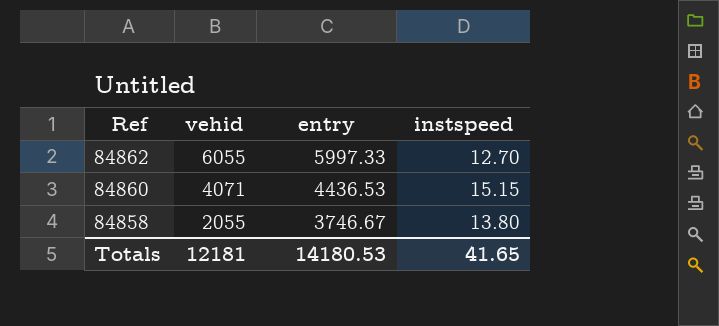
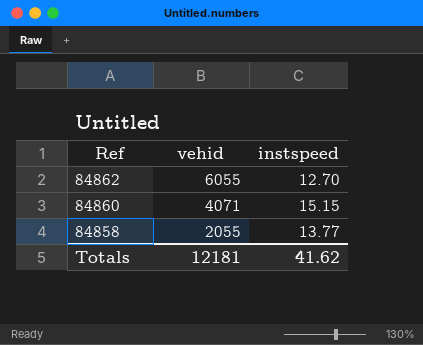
column entry | position: 3 -> none
84858 | instspeed: 13.80 -> 13.77
Totals | instspeed: 41.65 -> 41.62

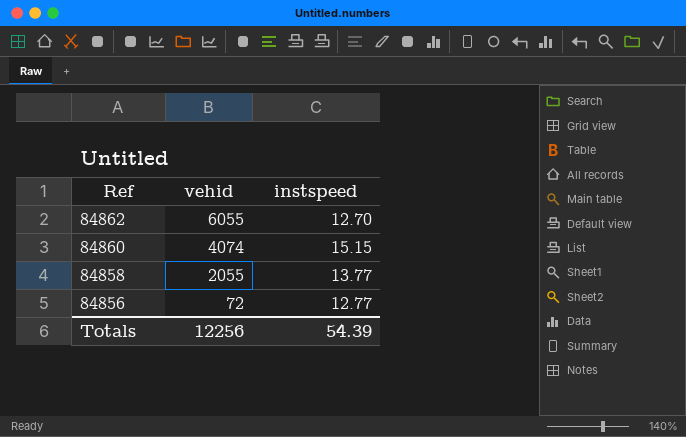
84860 | vehid: 4071 -> 4074
row 84856: none -> 72 | 12.77
Totals | vehid: 12181 -> 12256
Totals | instspeed: 41.62 -> 54.39

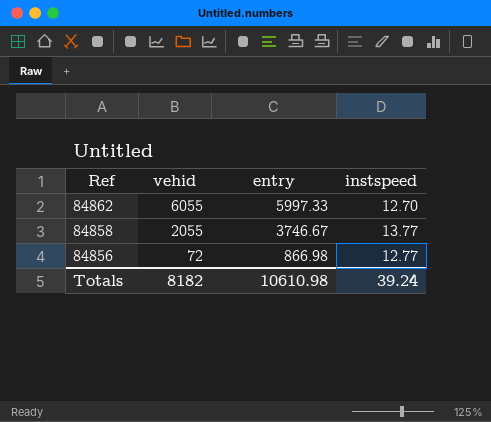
column entry | position: none -> 3
row 84860: 4074 | 15.15 -> none
Totals | vehid: 12256 -> 8182
Totals | instspeed: 54.39 -> 39.24

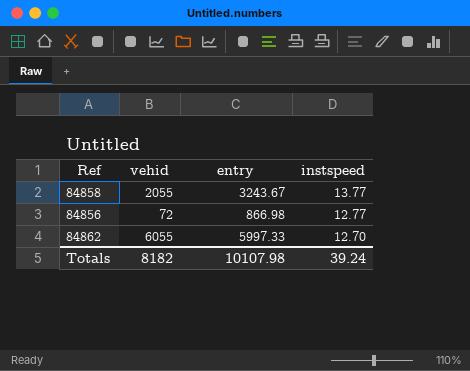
row order: Ref descending -> instspeed descending
84858 | entry: 3746.67 -> 3243.67
Totals | entry: 10610.98 -> 10107.98

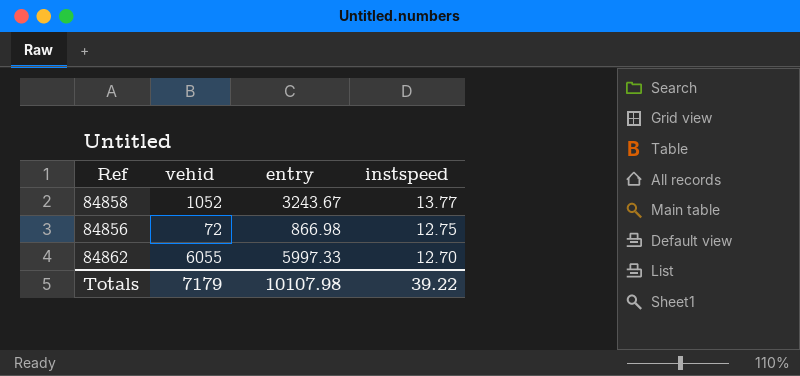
84858 | vehid: 2055 -> 1052
84856 | instspeed: 12.77 -> 12.75
Totals | vehid: 8182 -> 7179
Totals | instspeed: 39.24 -> 39.22

